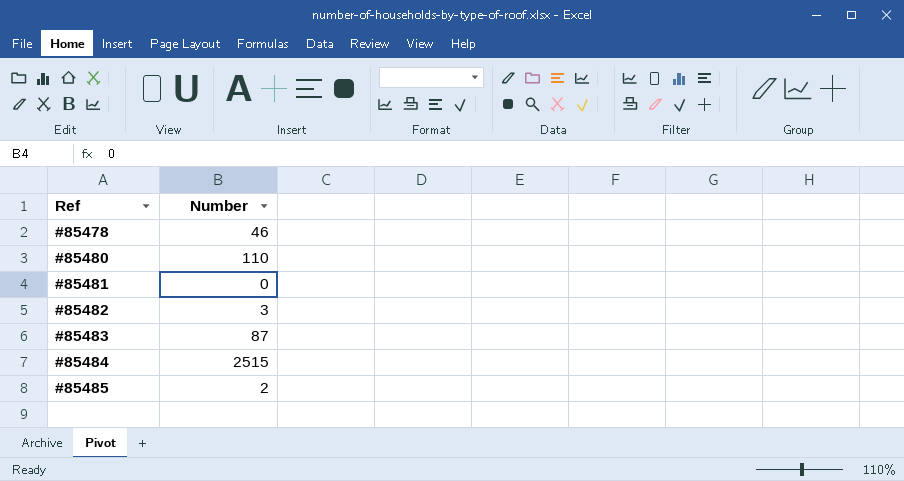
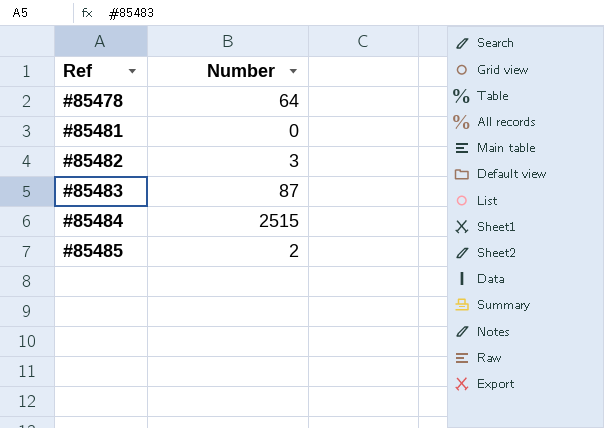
row #85480: 110 -> none
#85478 | Number: 46 -> 64

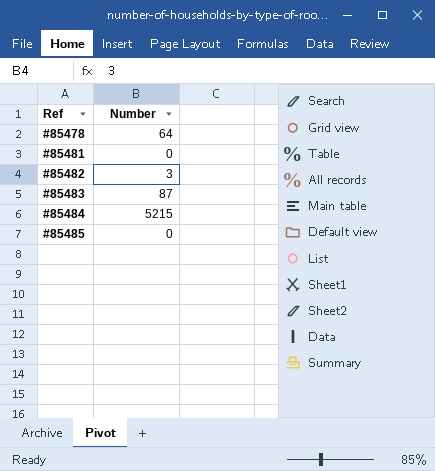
#85484 | Number: 2515 -> 5215
#85485 | Number: 2 -> 0

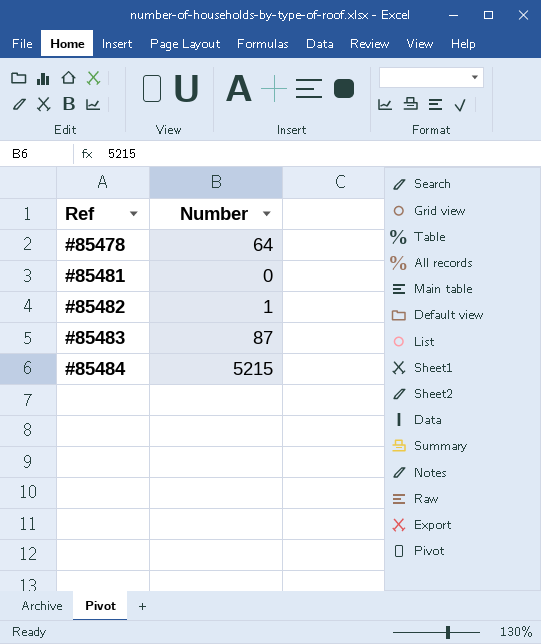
row #85485: 0 -> none
#85482 | Number: 3 -> 1

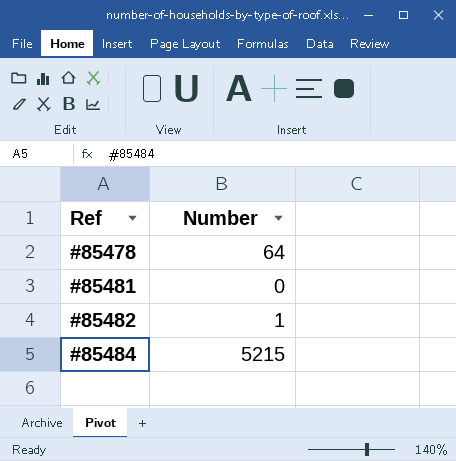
row #85483: 87 -> none

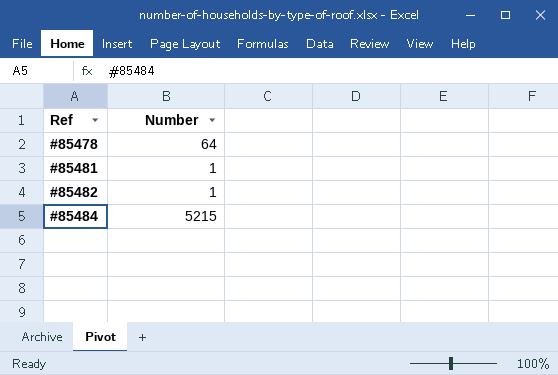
#85481 | Number: 0 -> 1

